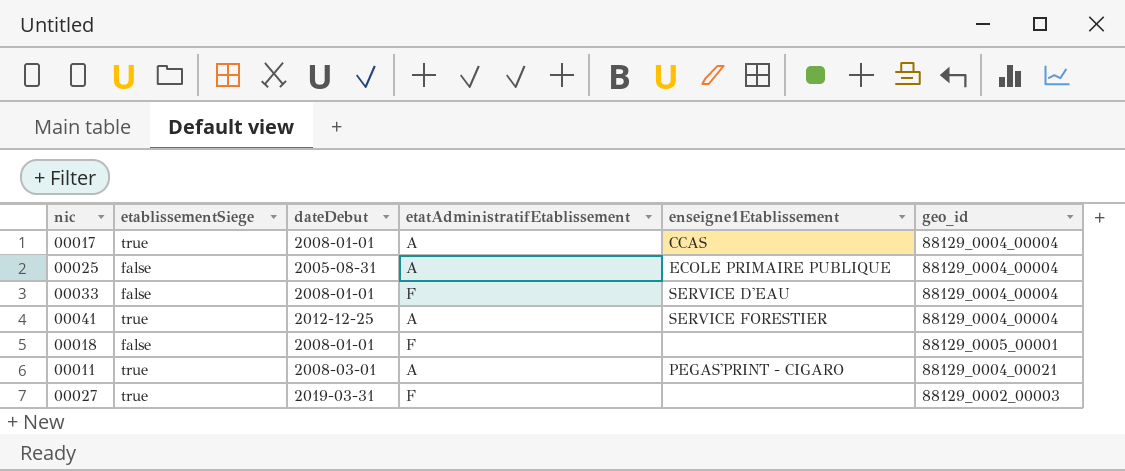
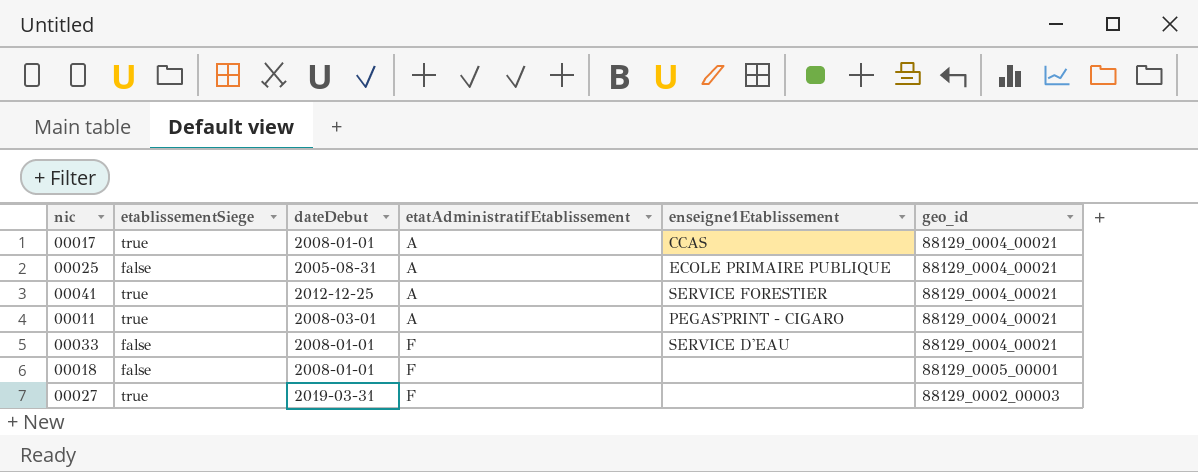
row order: none -> etatAdministratifEtablissement ascending
00017 | geo_id: 88129_0004_00004 -> 88129_0004_00021
00025 | geo_id: 88129_0004_00004 -> 88129_0004_00021
00041 | geo_id: 88129_0004_00004 -> 88129_0004_00021
00033 | geo_id: 88129_0004_00004 -> 88129_0004_00021

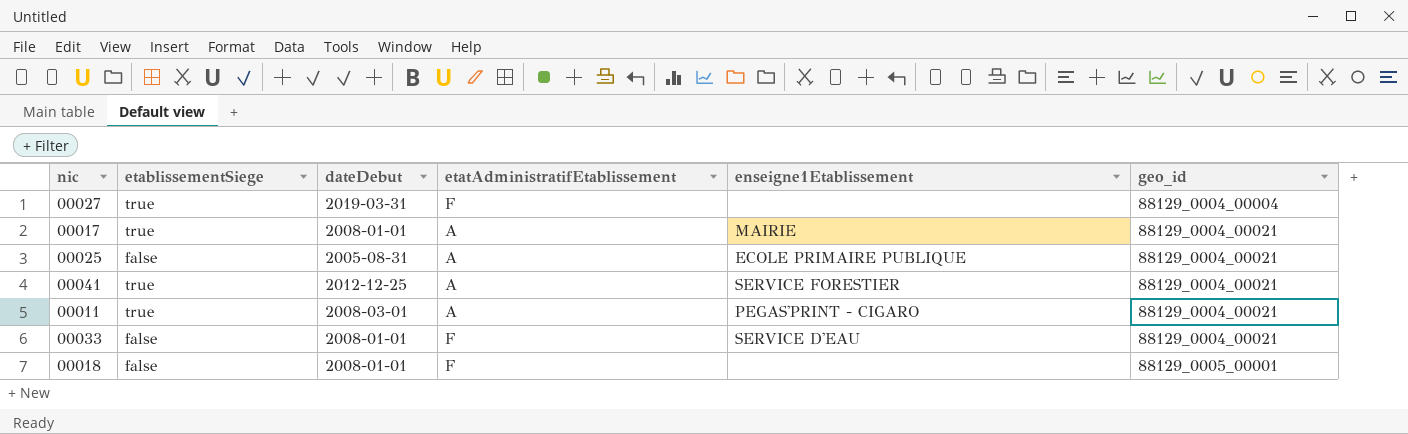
row order: etatAdministratifEtablissement ascending -> geo_id ascending
00027 | geo_id: 88129_0002_00003 -> 88129_0004_00004
00017 | enseigne1Etablissement: CCAS -> MAIRIE

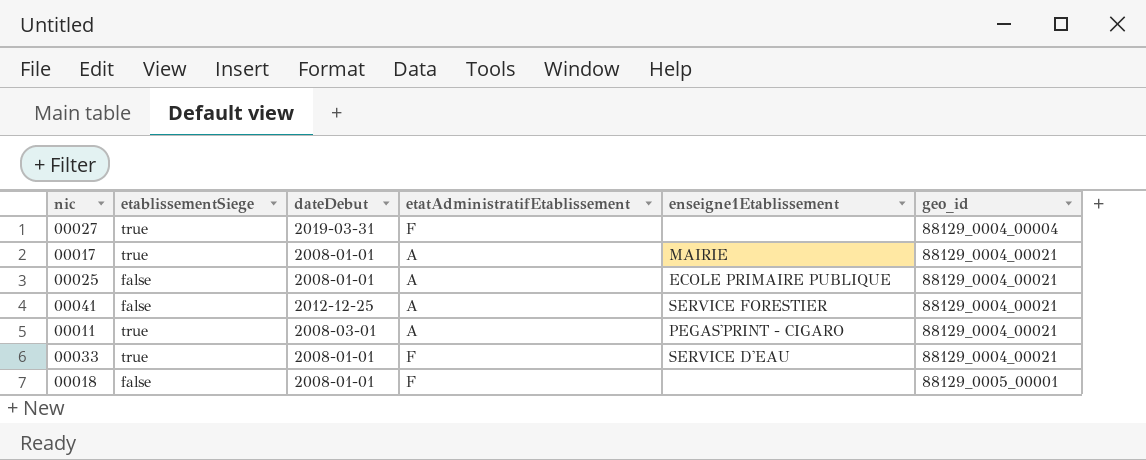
00025 | dateDebut: 2005-08-31 -> 2008-01-01
00041 | etablissementSiege: true -> false
00033 | etablissementSiege: false -> true

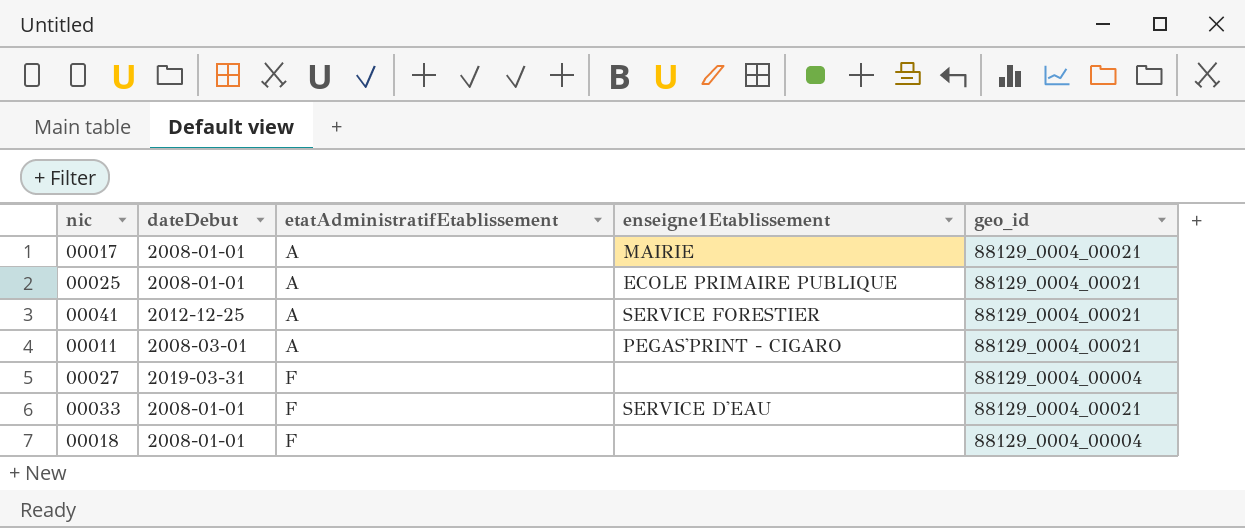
row order: geo_id ascending -> etatAdministratifEtablissement ascending
column etablissementSiege | position: 2 -> none
00018 | geo_id: 88129_0005_00001 -> 88129_0004_00004

